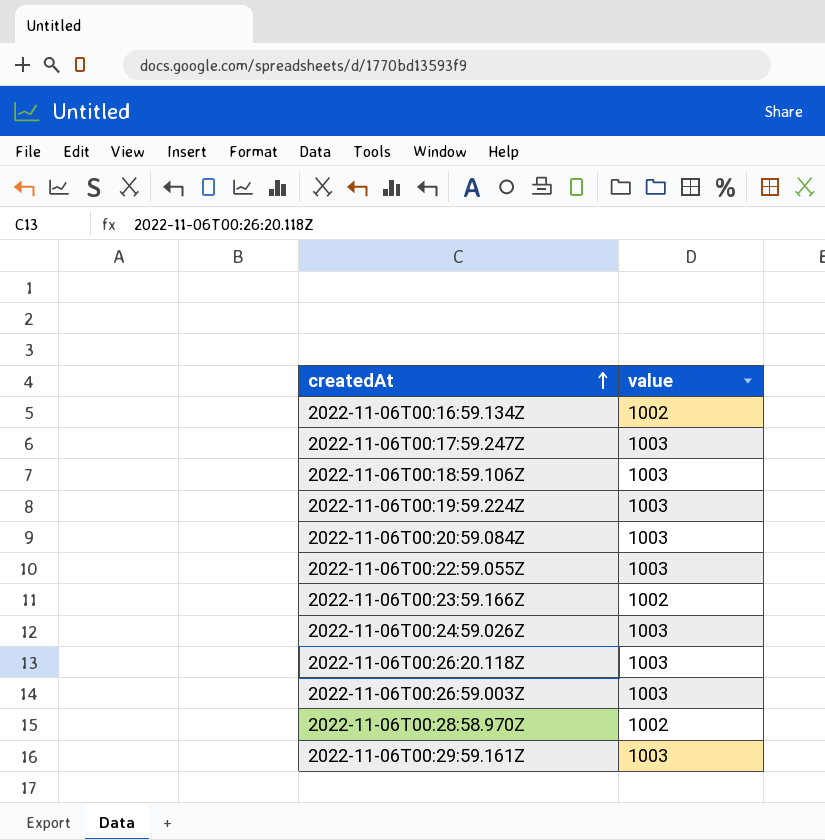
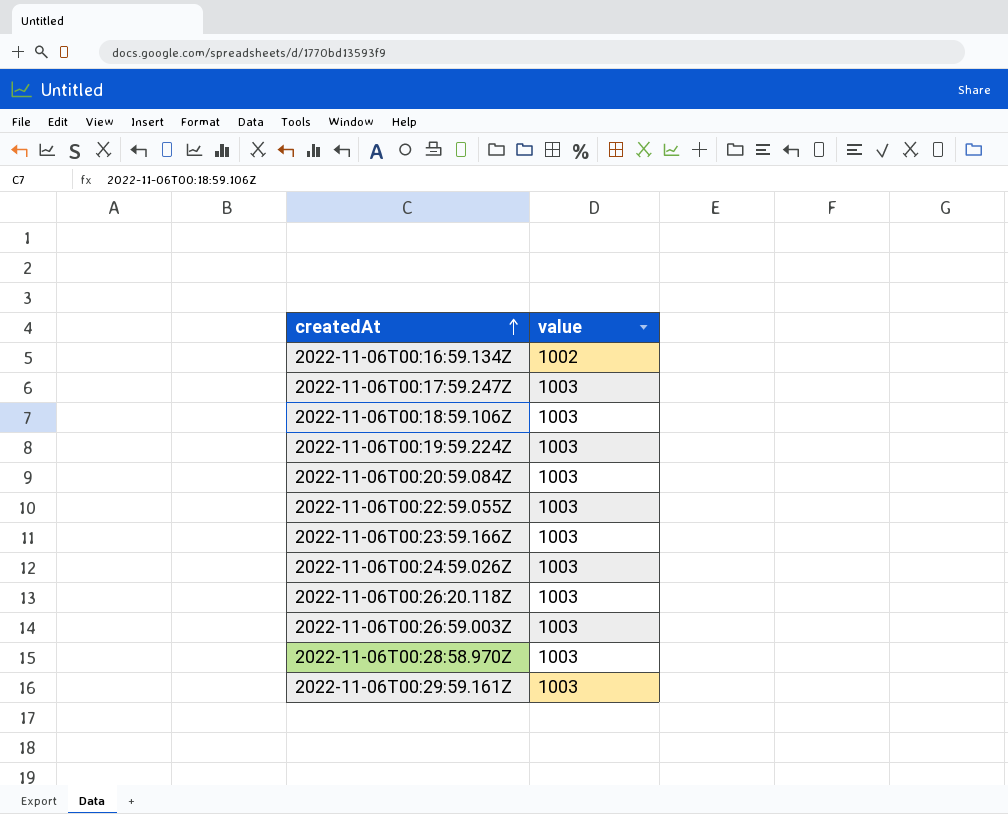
2022-11-06T00:23:59.166Z | value: 1002 -> 1003
2022-11-06T00:28:58.970Z | value: 1002 -> 1003

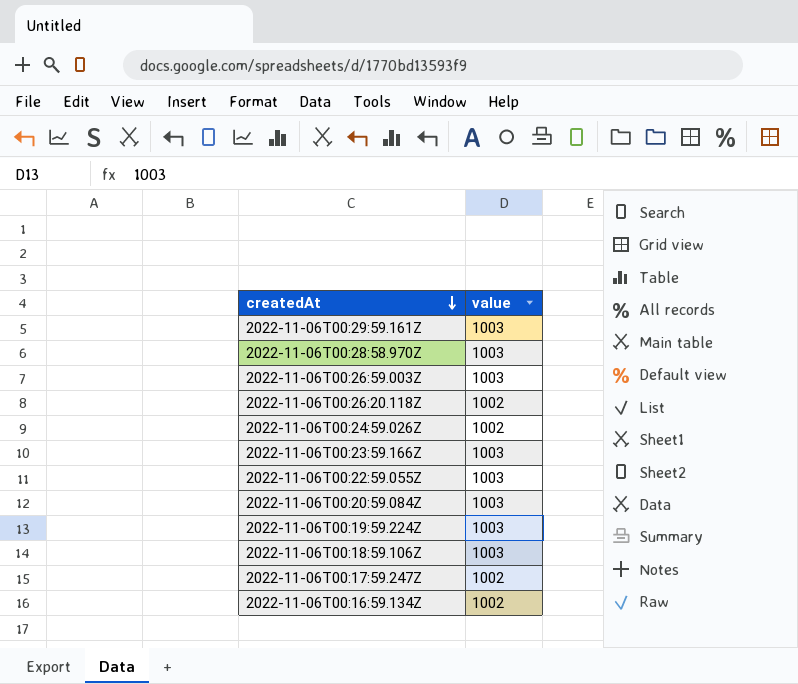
row order: createdAt ascending -> createdAt descending
2022-11-06T00:26:20.118Z | value: 1003 -> 1002
2022-11-06T00:24:59.026Z | value: 1003 -> 1002
2022-11-06T00:17:59.247Z | value: 1003 -> 1002

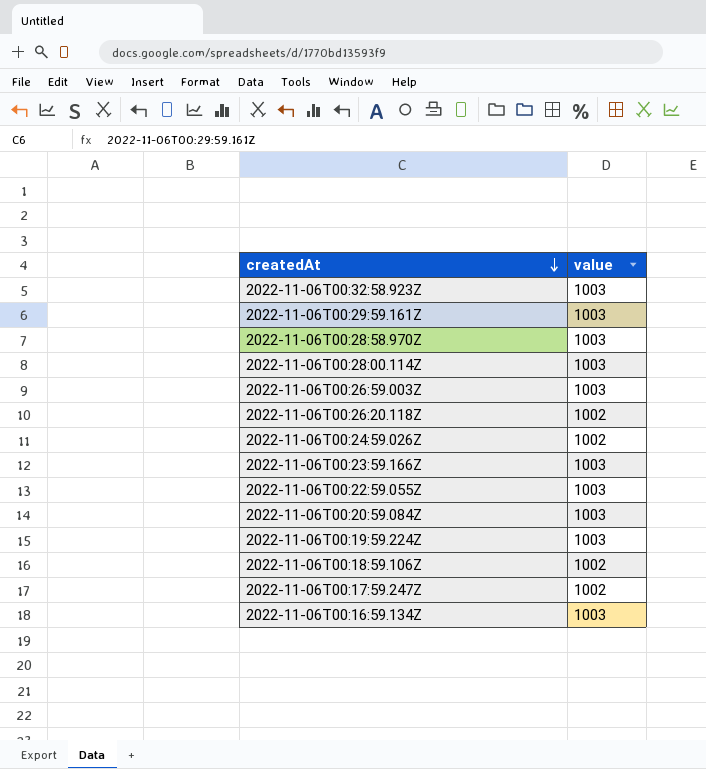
row 2022-11-06T00:32:58.923Z: none -> 1003
row 2022-11-06T00:28:00.114Z: none -> 1003
2022-11-06T00:18:59.106Z | value: 1003 -> 1002
2022-11-06T00:16:59.134Z | value: 1002 -> 1003

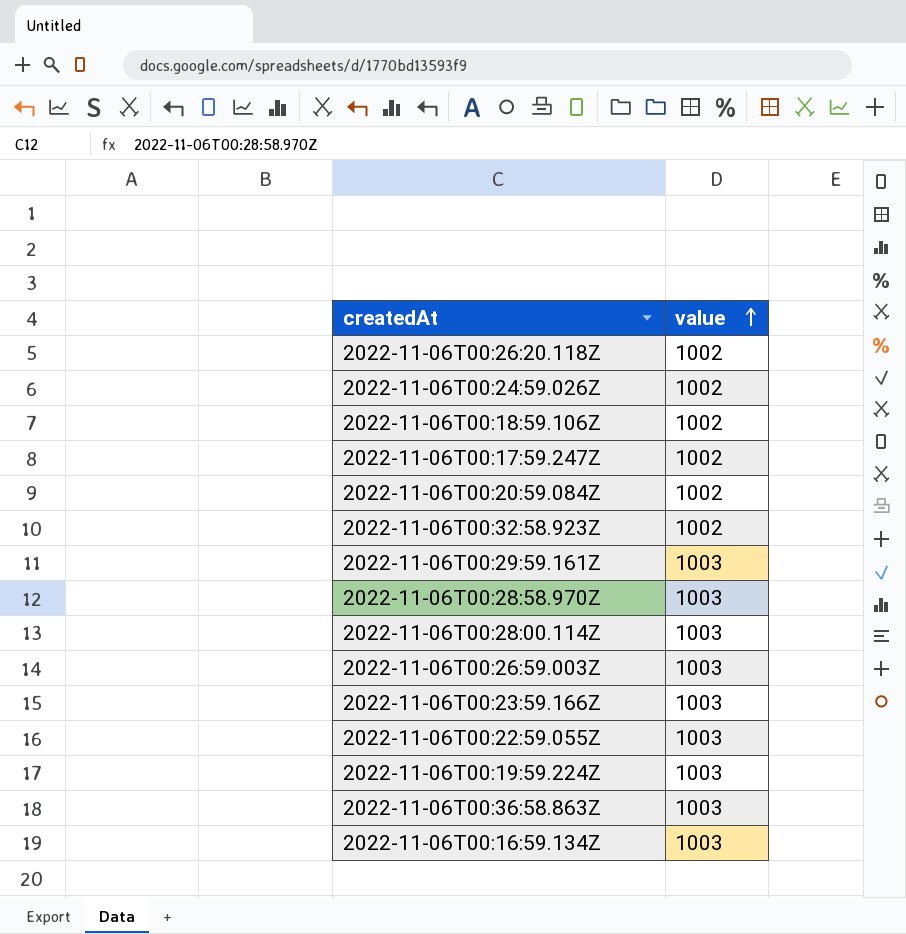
row order: createdAt descending -> value ascending
2022-11-06T00:20:59.084Z | value: 1003 -> 1002
2022-11-06T00:32:58.923Z | value: 1003 -> 1002
row 2022-11-06T00:36:58.863Z: none -> 1003

